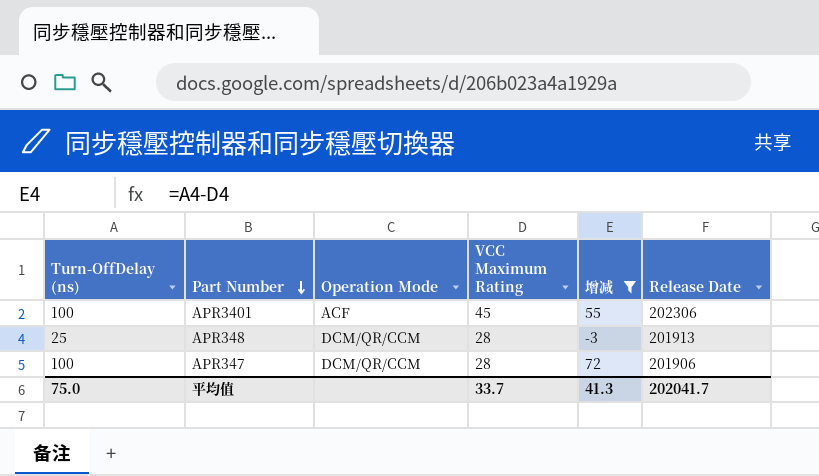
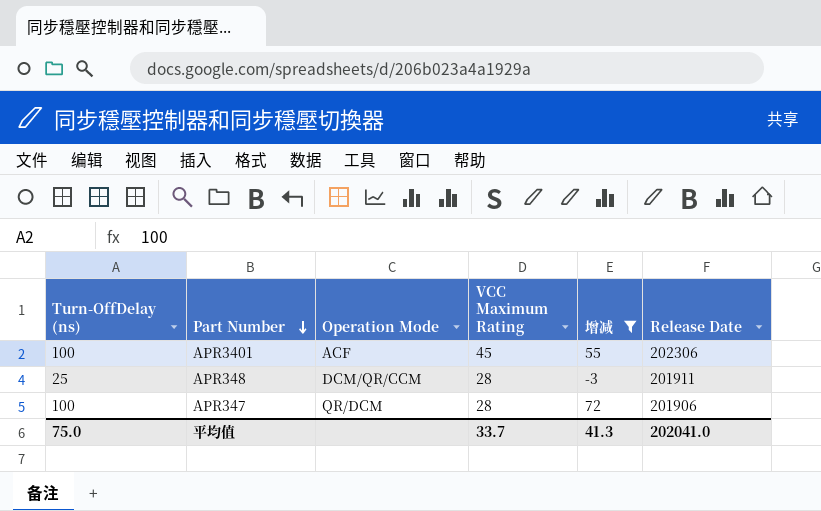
APR348 | Release Date: 201913 -> 201911
APR347 | Operation Mode: DCM/QR/CCM -> QR/DCM
平均值 | Release Date: 202041.7 -> 202041.0

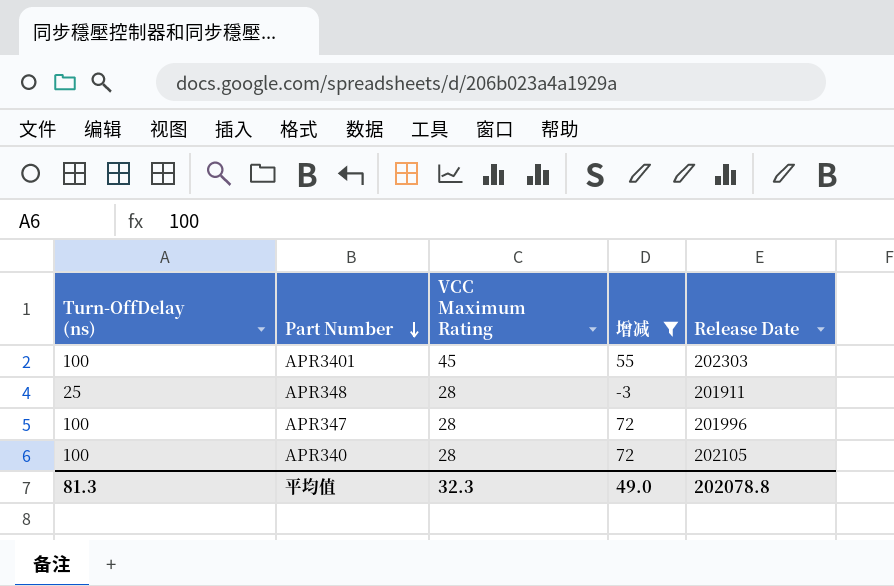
column Operation Mode | position: 3 -> none
APR3401 | Release Date: 202306 -> 202303
APR347 | Release Date: 201906 -> 201996
row APR340: none -> 100 | 28 | 72 | 202105
平均值 | Turn-OffDelay (ns): 75.0 -> 81.3
平均值 | VCC Maximum Rating: 33.7 -> 32.3
平均值 | 增减: 41.3 -> 49.0
平均值 | Release Date: 202041.0 -> 202078.8

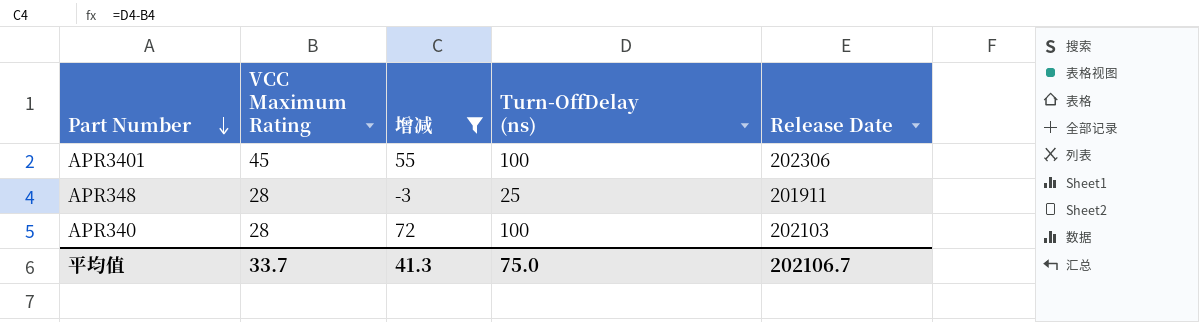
column Turn-OffDelay (ns) | position: 1 -> 4
row APR347: 100 | 28 | 72 | 201996 -> none
APR3401 | Release Date: 202303 -> 202306
APR340 | Release Date: 202105 -> 202103
平均值 | VCC Maximum Rating: 32.3 -> 33.7
平均值 | 增减: 49.0 -> 41.3
平均值 | Turn-OffDelay (ns): 81.3 -> 75.0
平均值 | Release Date: 202078.8 -> 202106.7

